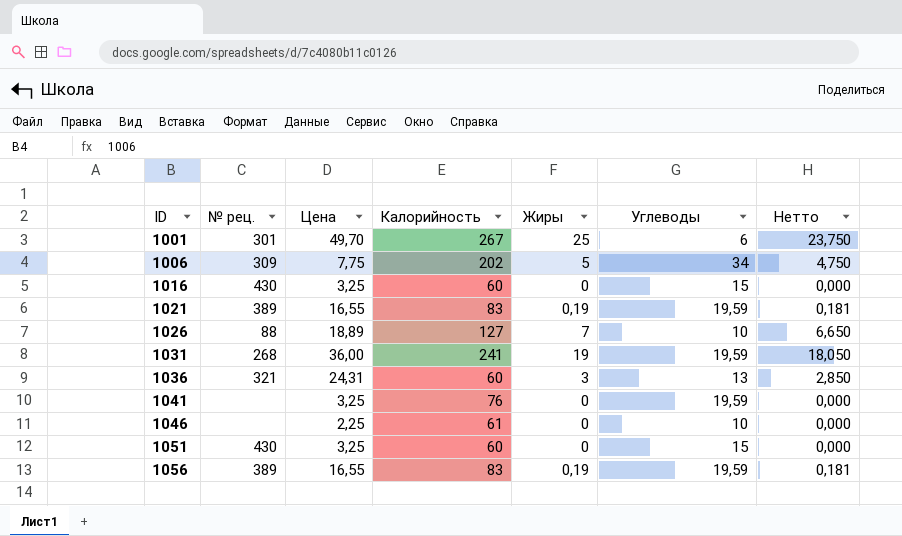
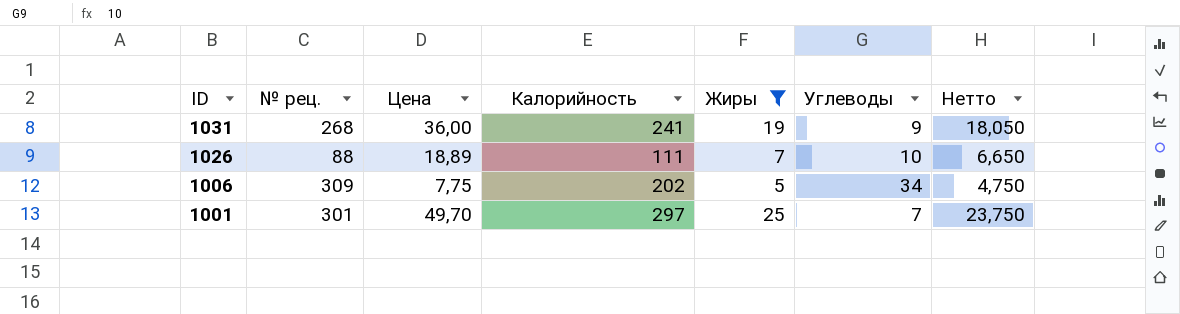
filter: none -> Жиры >= 5
row order: ID ascending -> ID descending
1031 | Углеводы: 19,59 -> 9
1026 | Калорийность: 127 -> 111
1001 | Калорийность: 267 -> 297
1001 | Углеводы: 6 -> 7

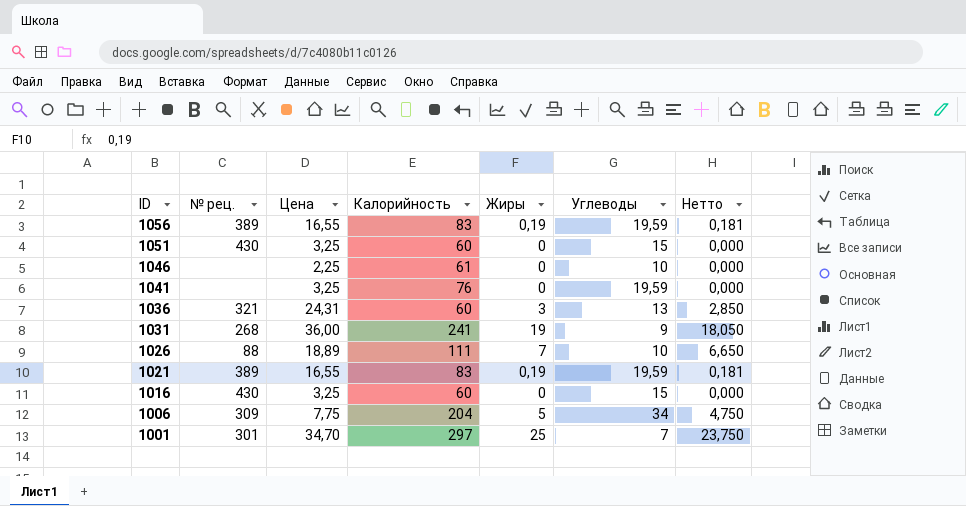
filter: Жиры >= 5 -> none
1006 | Калорийность: 202 -> 204
1001 | Цена: 49,70 -> 34,70

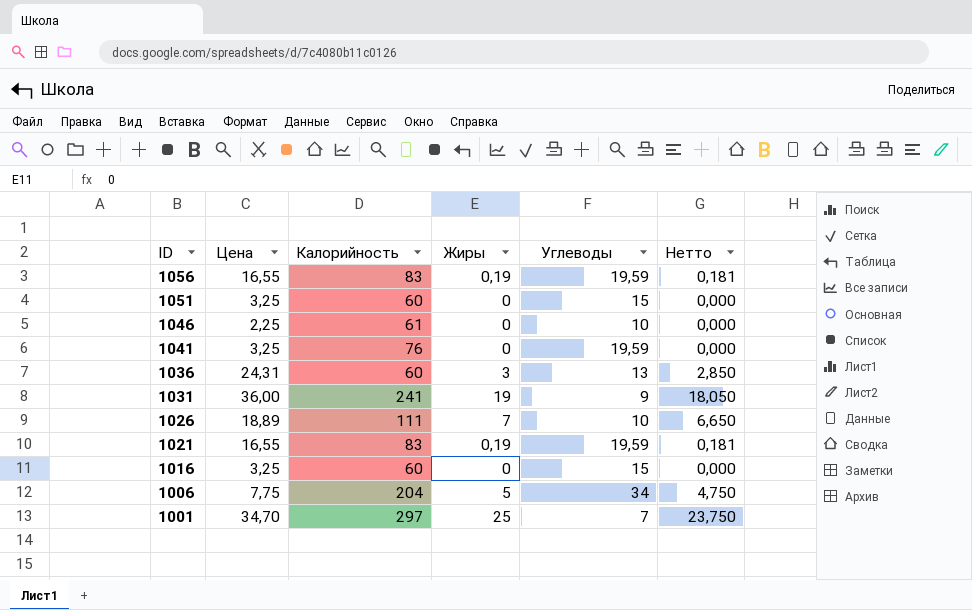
column № рец. | position: 2 -> none

